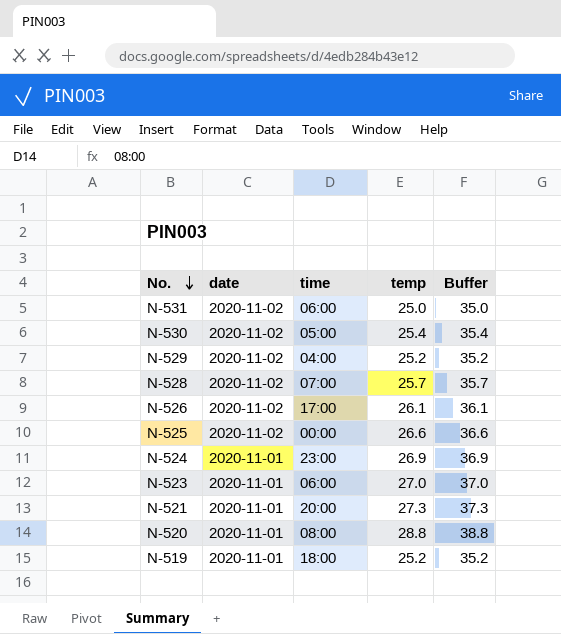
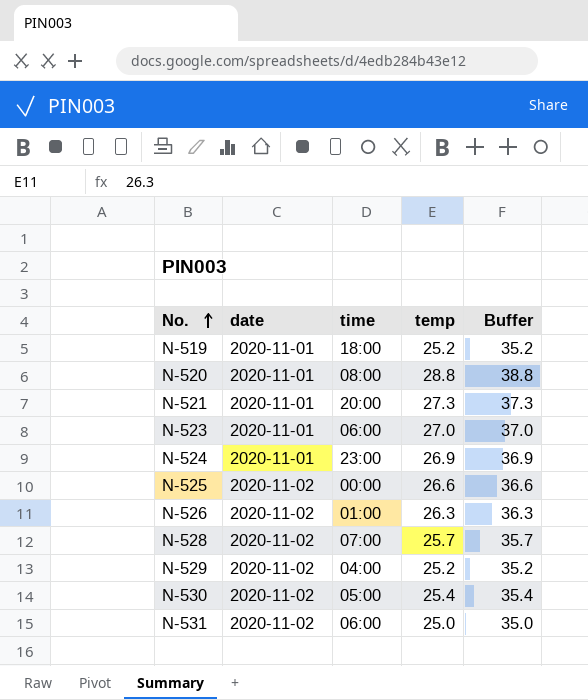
row order: No. descending -> No. ascending
N-526 | time: 17:00 -> 01:00
N-526 | temp: 26.1 -> 26.3
N-526 | Buffer: 36.1 -> 36.3

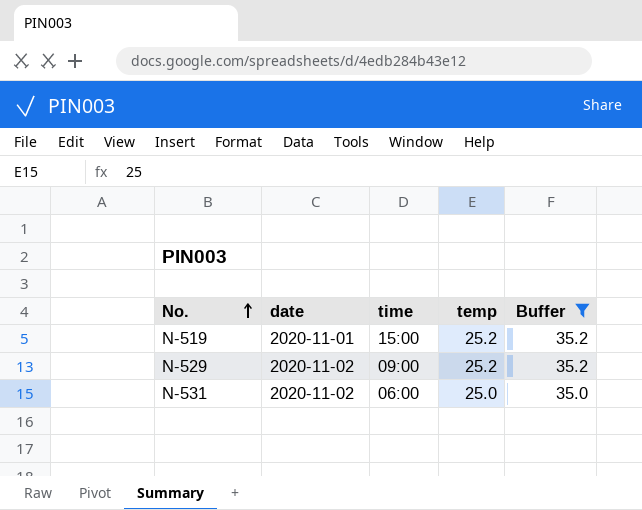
filter: none -> Buffer <= 35.2
N-519 | time: 18:00 -> 15:00
N-529 | time: 04:00 -> 09:00

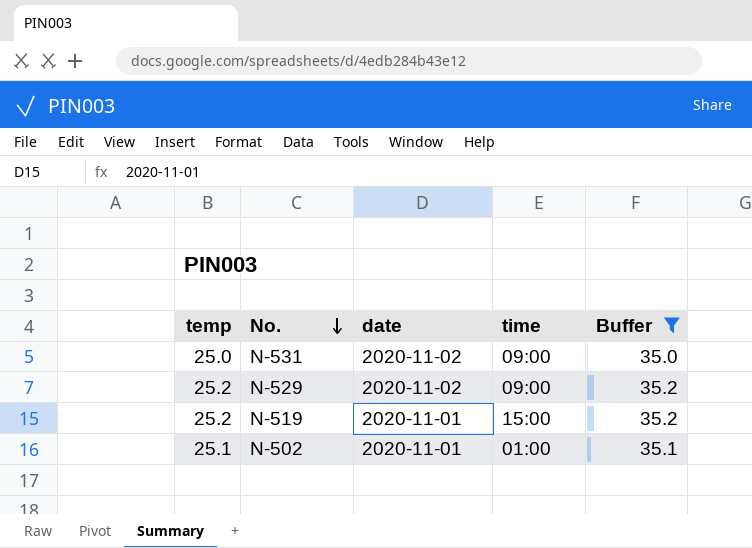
row order: No. ascending -> No. descending
column temp | position: 4 -> 1
N-531 | time: 06:00 -> 09:00
row N-502: none -> 25.1 | 2020-11-01 | 01:00 | 35.1

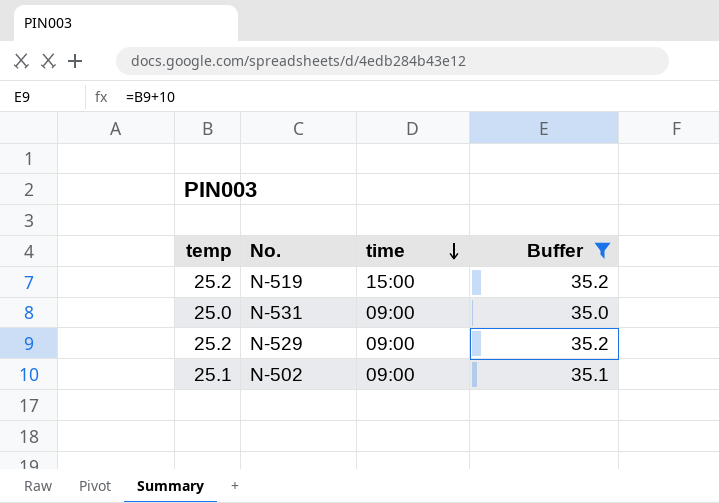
row order: No. descending -> time descending
column date | position: 3 -> none
N-502 | time: 01:00 -> 09:00

